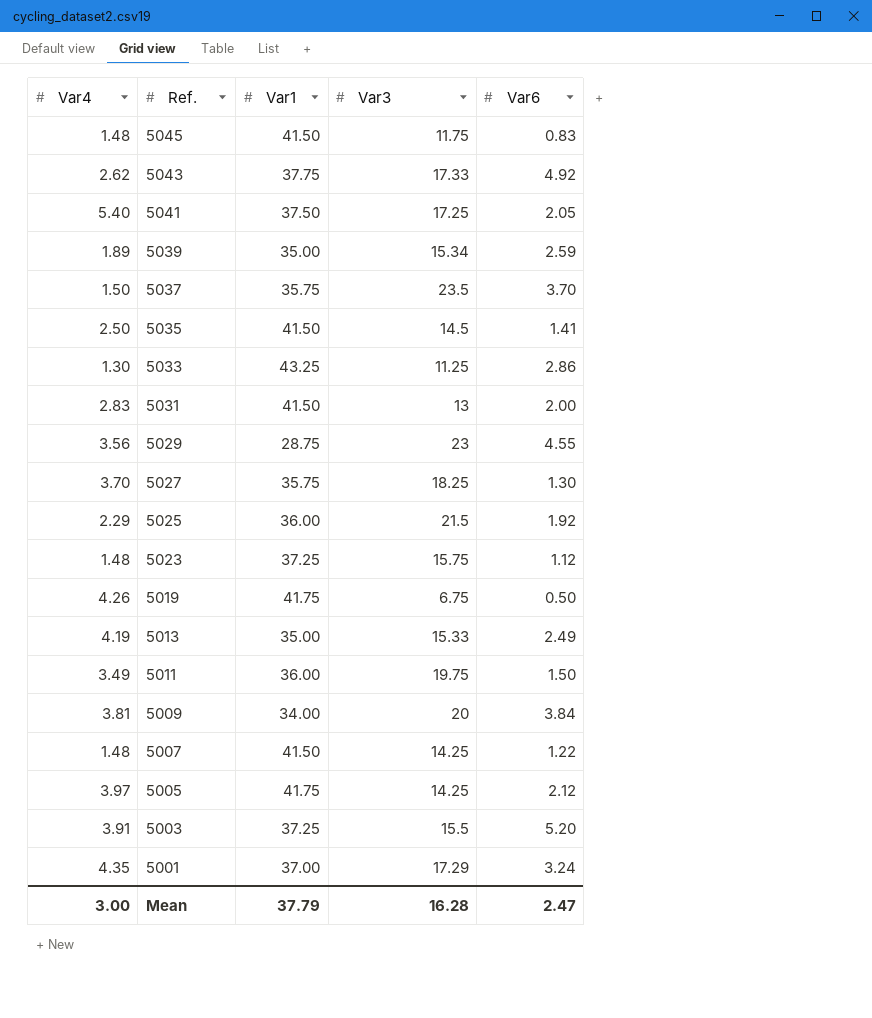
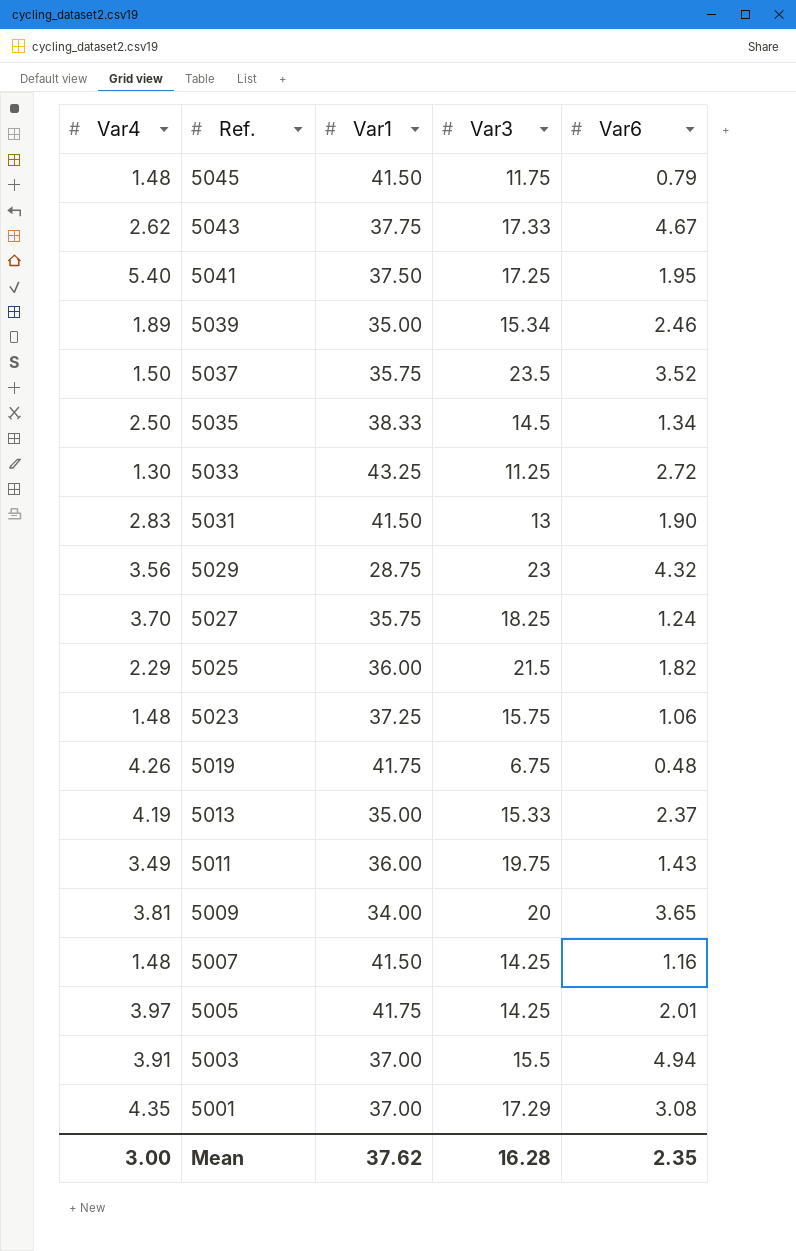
5045 | Var6: 0.83 -> 0.79
5043 | Var6: 4.92 -> 4.67
5041 | Var6: 2.05 -> 1.95
5039 | Var6: 2.59 -> 2.46
5037 | Var6: 3.70 -> 3.52
5035 | Var1: 41.50 -> 38.33
5035 | Var6: 1.41 -> 1.34
5033 | Var6: 2.86 -> 2.72
5031 | Var6: 2.00 -> 1.90
5029 | Var6: 4.55 -> 4.32
5027 | Var6: 1.30 -> 1.24
5025 | Var6: 1.92 -> 1.82
5023 | Var6: 1.12 -> 1.06
5019 | Var6: 0.50 -> 0.48
5013 | Var6: 2.49 -> 2.37
5011 | Var6: 1.50 -> 1.43
5009 | Var6: 3.84 -> 3.65
5007 | Var6: 1.22 -> 1.16
5005 | Var6: 2.12 -> 2.01
5003 | Var1: 37.25 -> 37.00
5003 | Var6: 5.20 -> 4.94
5001 | Var6: 3.24 -> 3.08
Mean | Var1: 37.79 -> 37.62
Mean | Var6: 2.47 -> 2.35

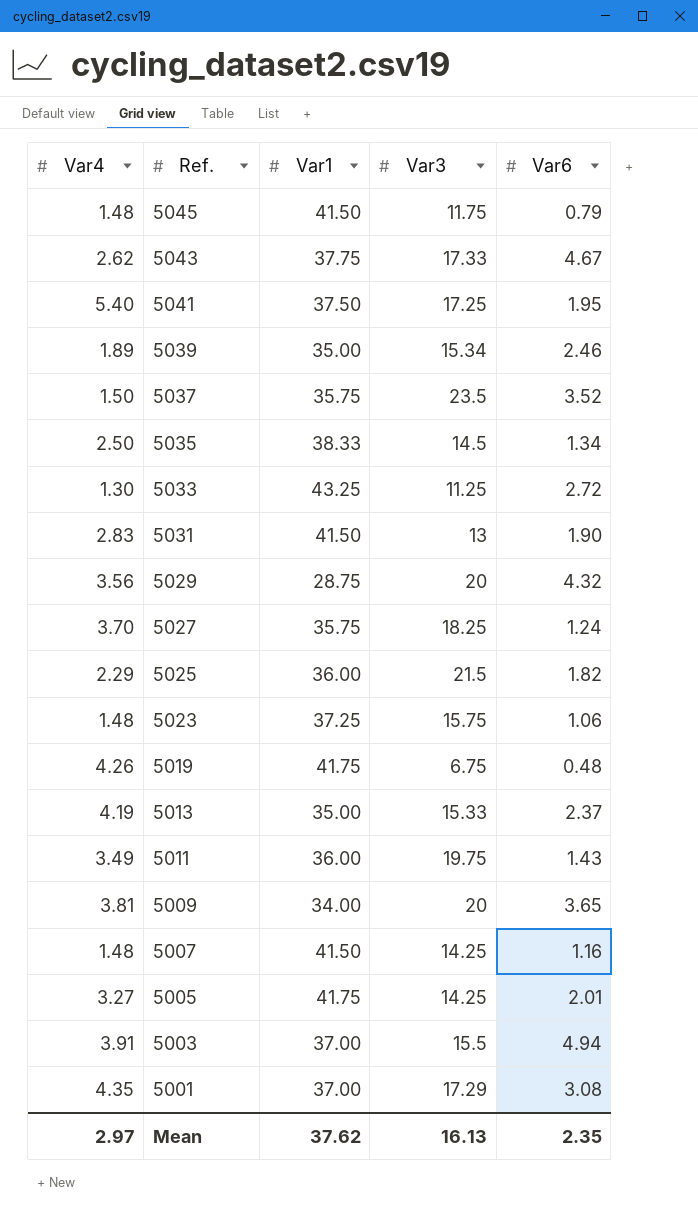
5029 | Var3: 23 -> 20
5005 | Var4: 3.97 -> 3.27
Mean | Var4: 3.00 -> 2.97
Mean | Var3: 16.28 -> 16.13

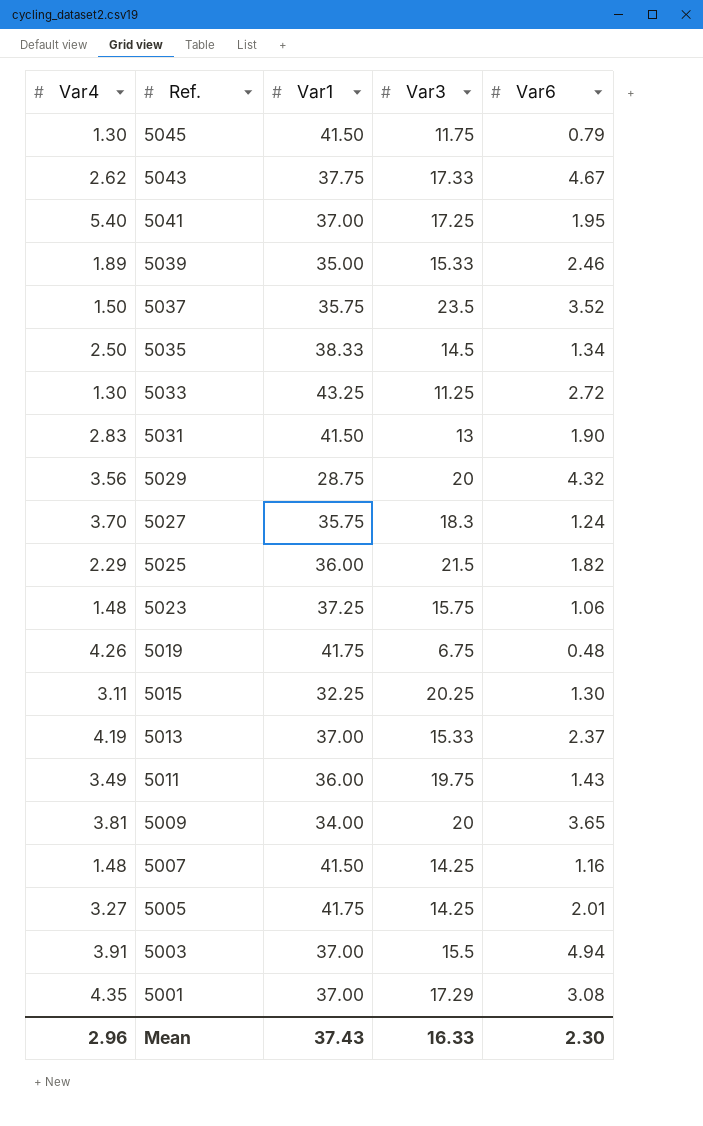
5045 | Var4: 1.48 -> 1.30
5041 | Var1: 37.50 -> 37.00
5039 | Var3: 15.34 -> 15.33
5027 | Var3: 18.25 -> 18.3
row 5015: none -> 3.11 | 32.25 | 20.25 | 1.30
5013 | Var1: 35.00 -> 37.00
Mean | Var4: 2.97 -> 2.96
Mean | Var1: 37.62 -> 37.43
Mean | Var3: 16.13 -> 16.33
Mean | Var6: 2.35 -> 2.30

